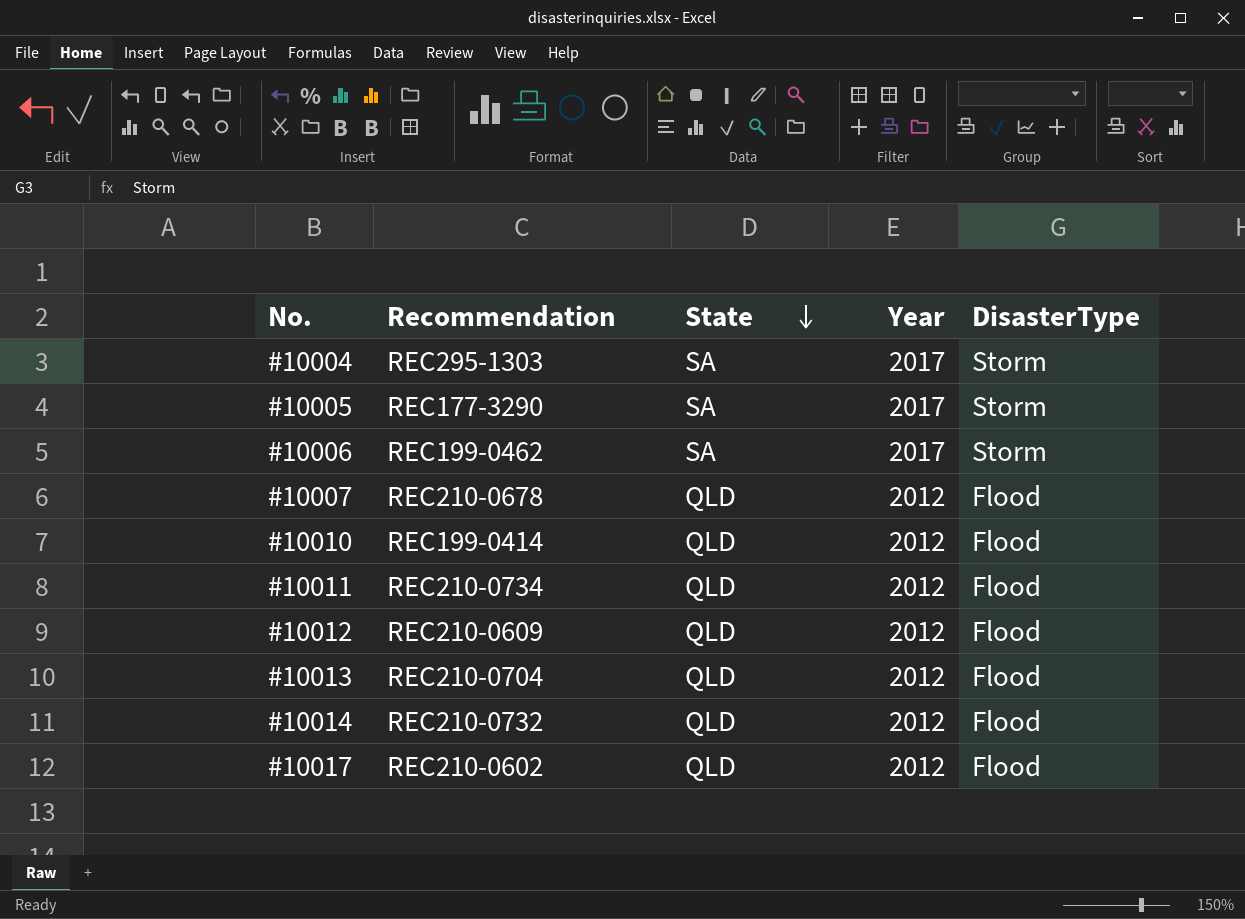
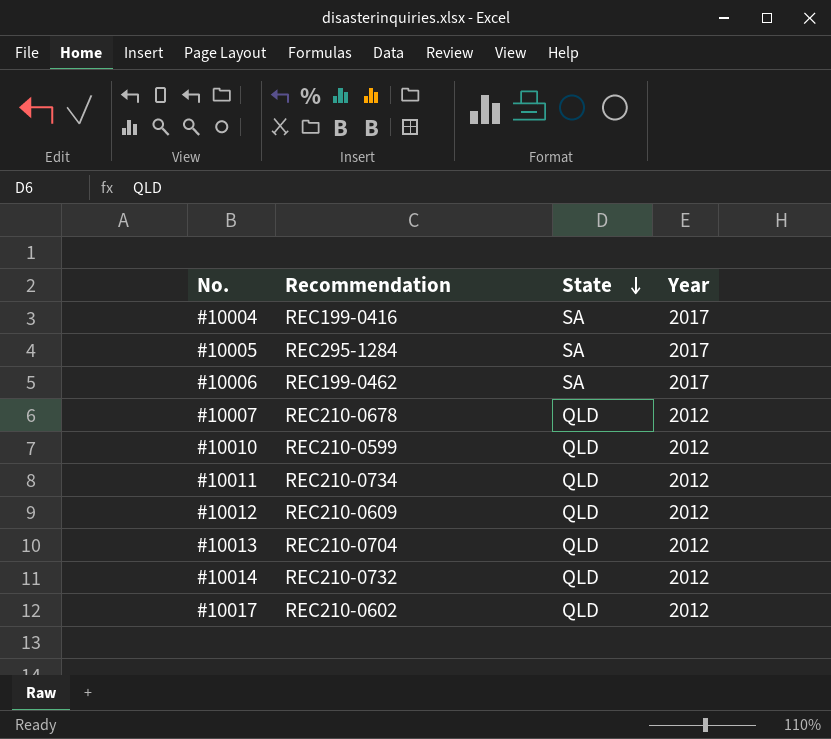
column DisasterType | position: 5 -> none
#10004 | Recommendation: REC295-1303 -> REC199-0416
#10005 | Recommendation: REC177-3290 -> REC295-1284
#10010 | Recommendation: REC199-0414 -> REC210-0599

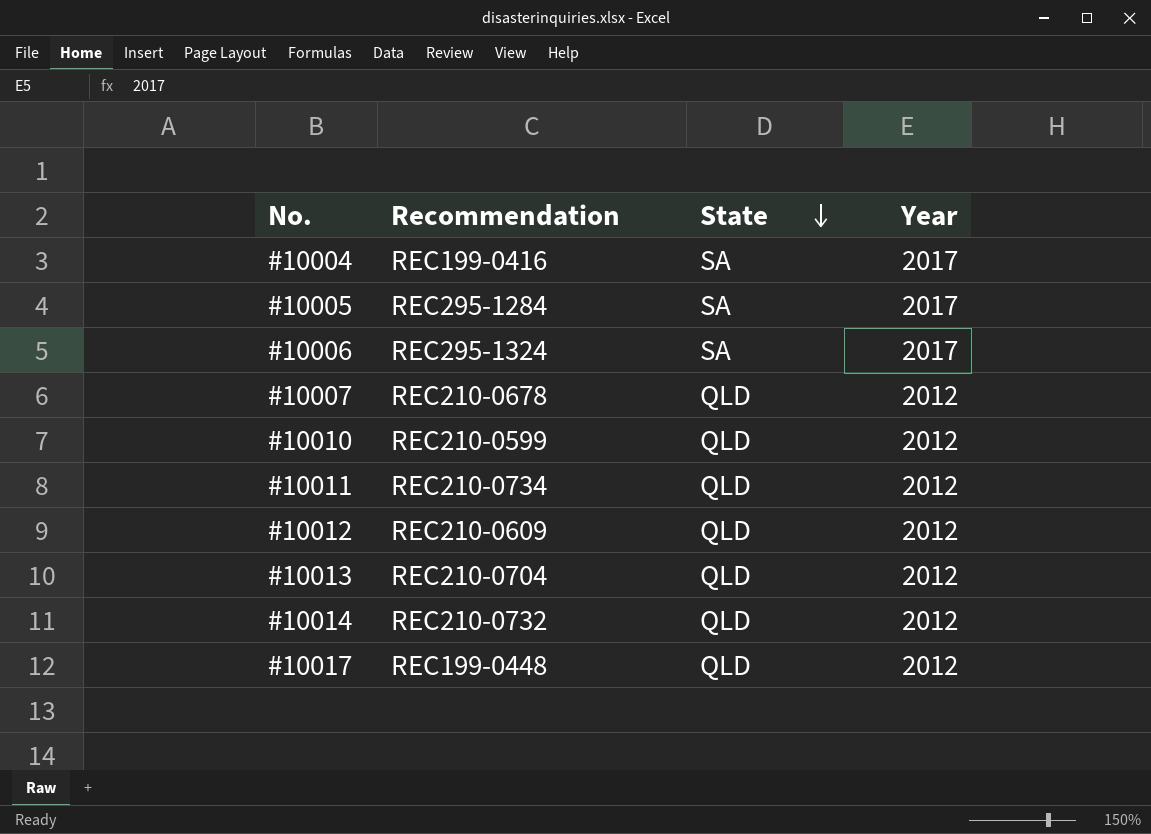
#10006 | Recommendation: REC199-0462 -> REC295-1324
#10017 | Recommendation: REC210-0602 -> REC199-0448

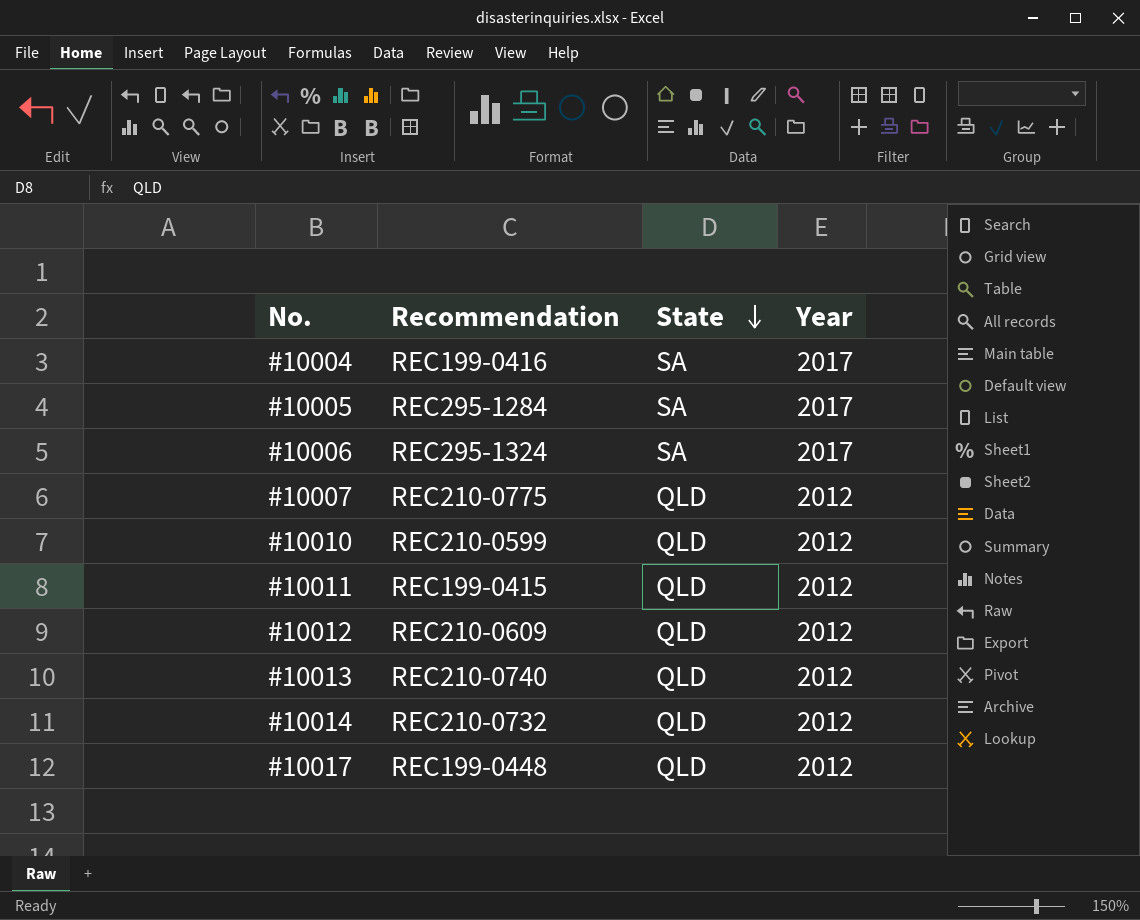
#10007 | Recommendation: REC210-0678 -> REC210-0775
#10011 | Recommendation: REC210-0734 -> REC199-0415
#10013 | Recommendation: REC210-0704 -> REC210-0740

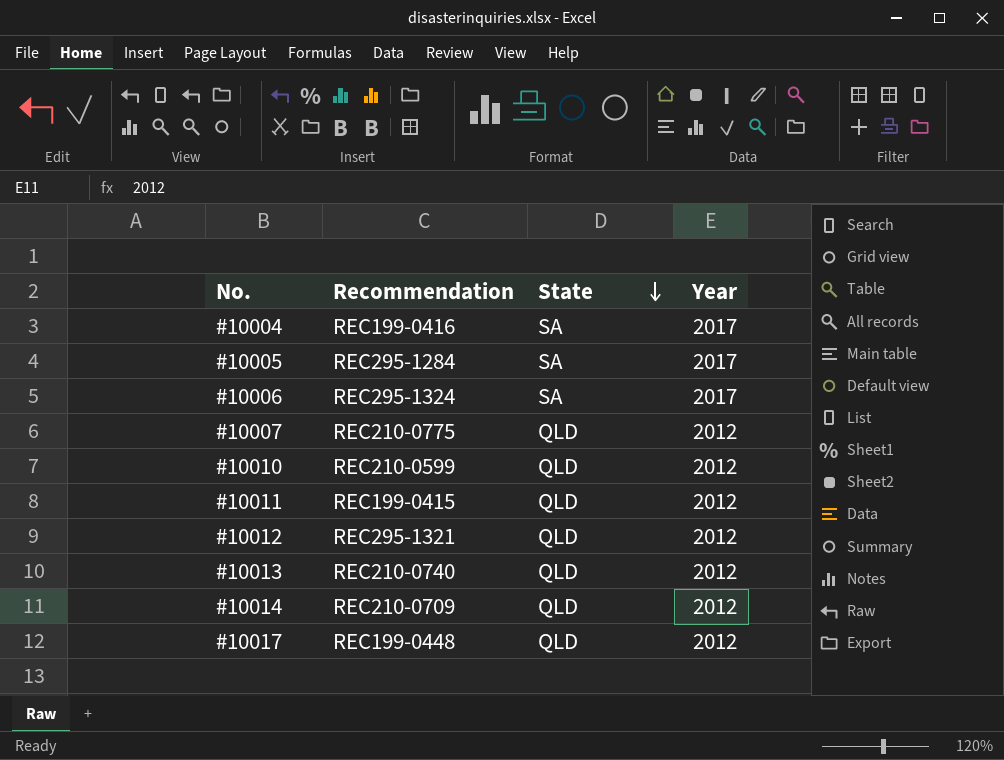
#10012 | Recommendation: REC210-0609 -> REC295-1321
#10014 | Recommendation: REC210-0732 -> REC210-0709

